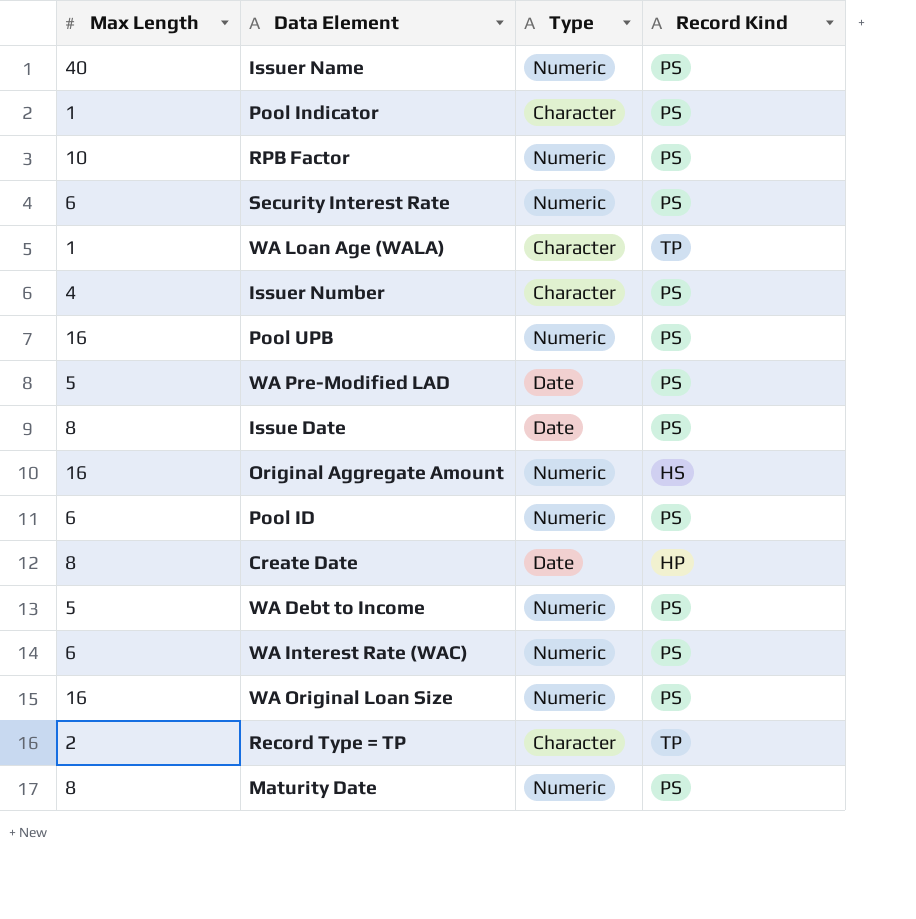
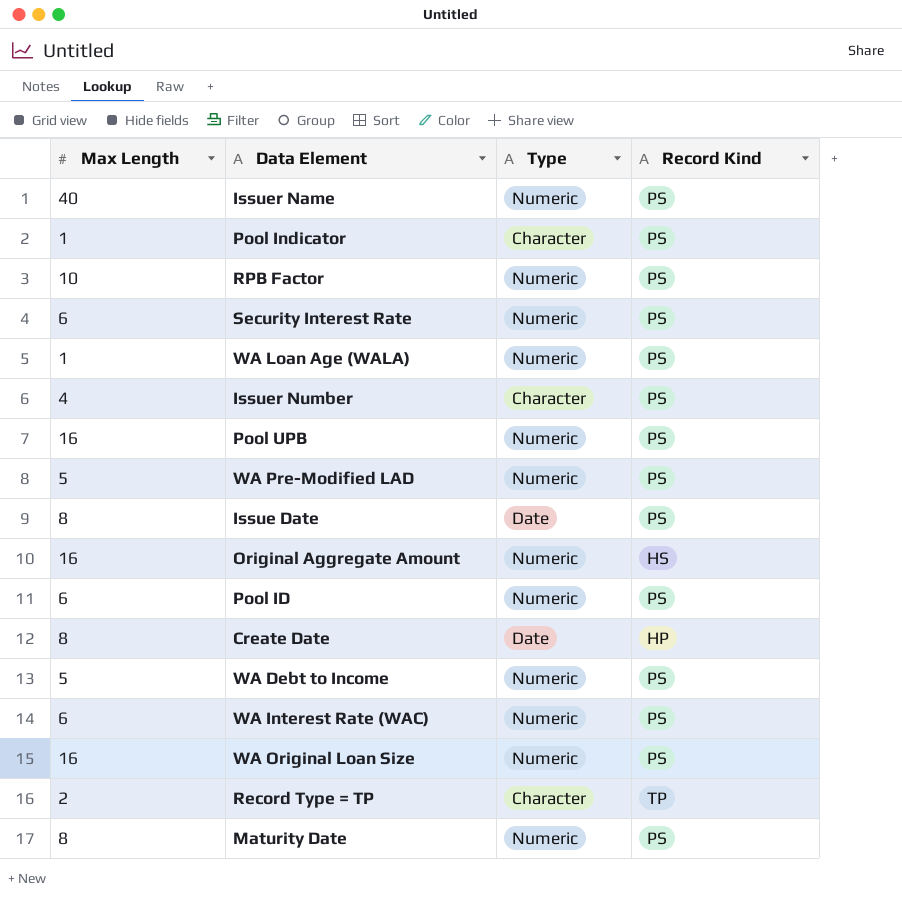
WA Loan Age (WALA) | Type: Character -> Numeric
WA Loan Age (WALA) | Record Kind: TP -> PS
WA Pre-Modified LAD | Type: Date -> Numeric

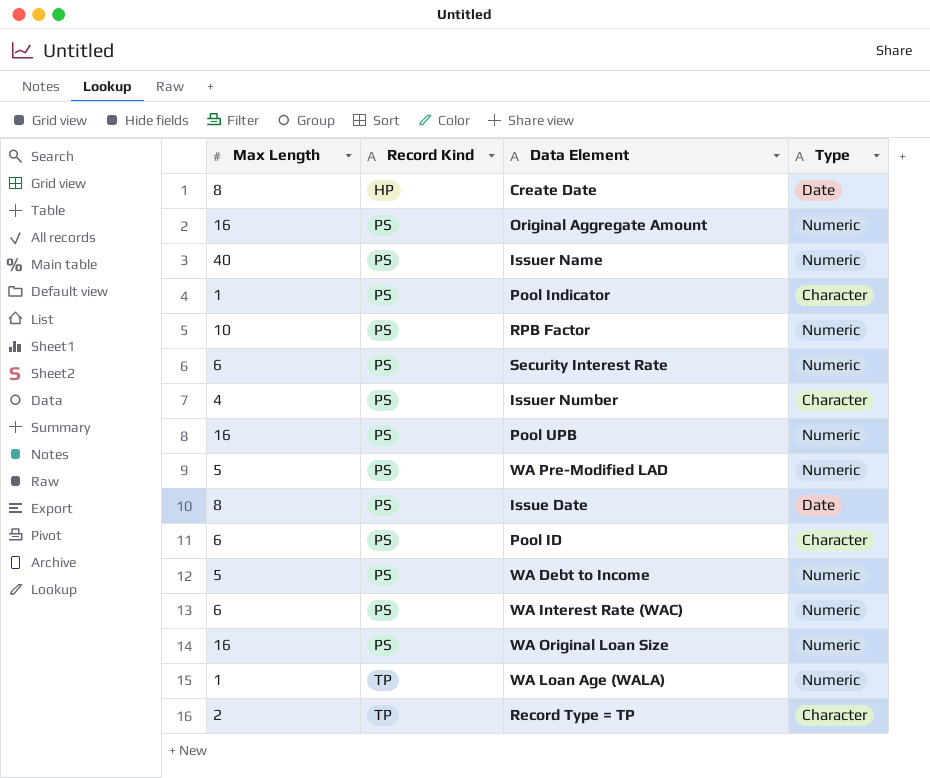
row order: none -> Record Kind ascending
column Record Kind | position: 4 -> 2
row Maturity Date: 8 | Numeric | PS -> none
Original Aggregate Amount | Record Kind: HS -> PS
Pool ID | Type: Numeric -> Character
WA Loan Age (WALA) | Record Kind: PS -> TP

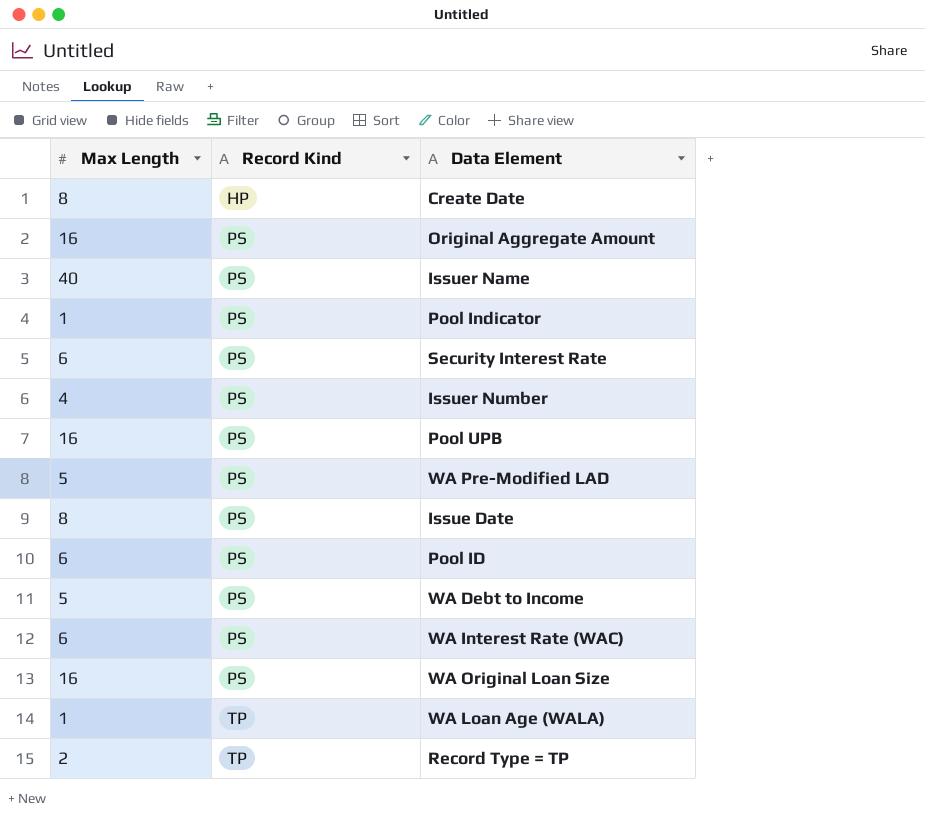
column Type | position: 4 -> none
row RPB Factor: 10 | PS | Numeric -> none

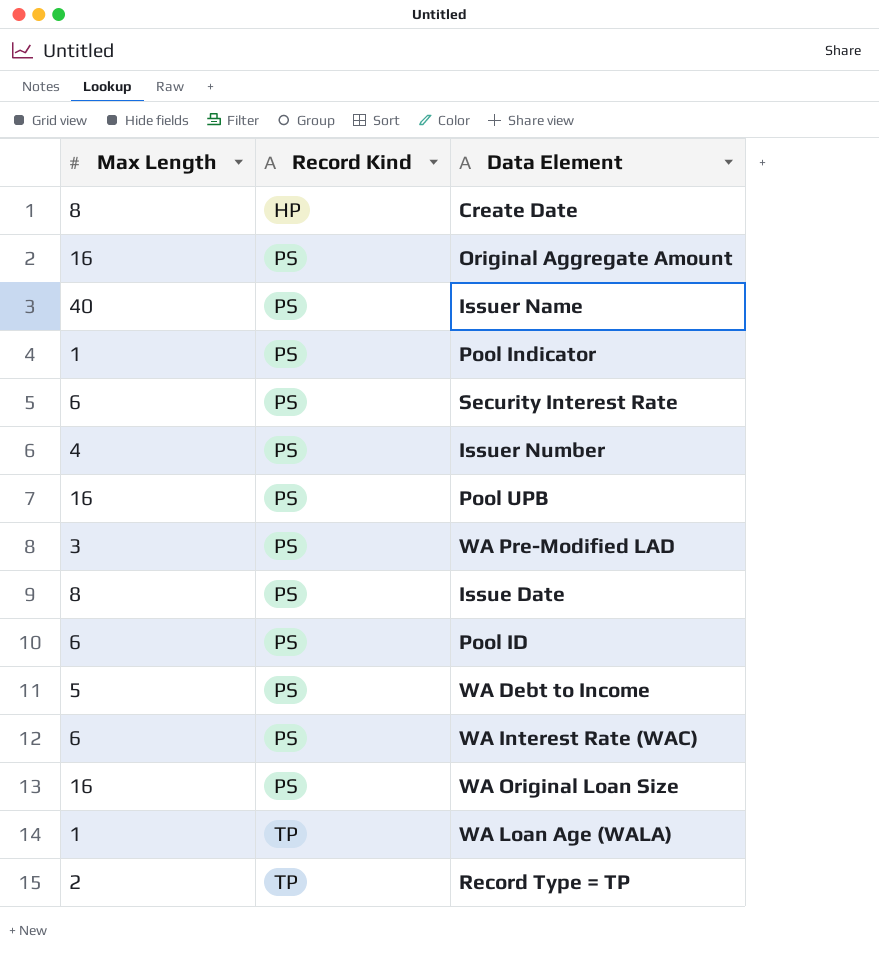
WA Pre-Modified LAD | Max Length: 5 -> 3

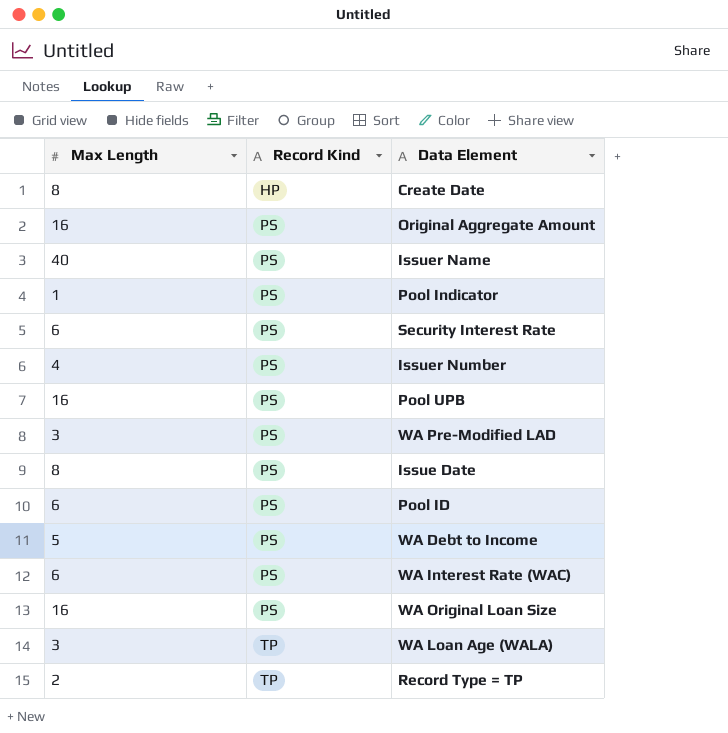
WA Loan Age (WALA) | Max Length: 1 -> 3

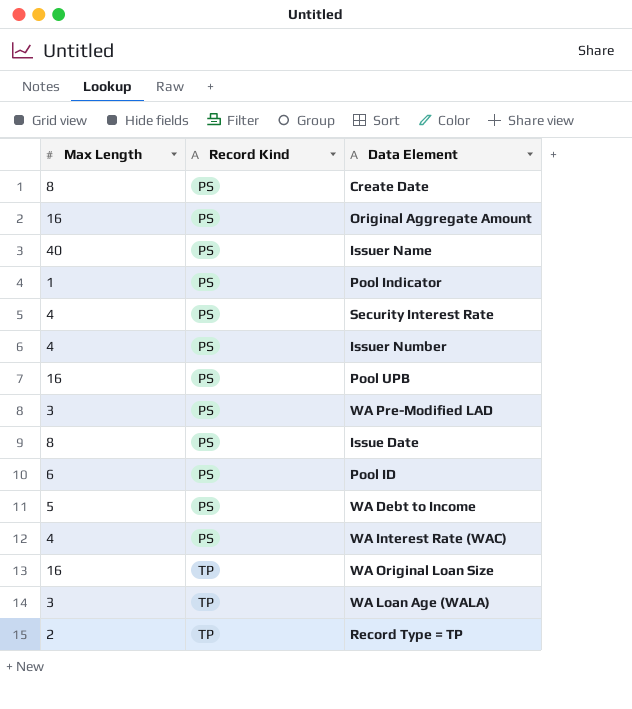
Create Date | Record Kind: HP -> PS
Security Interest Rate | Max Length: 6 -> 4
WA Interest Rate (WAC) | Max Length: 6 -> 4
WA Original Loan Size | Record Kind: PS -> TP

